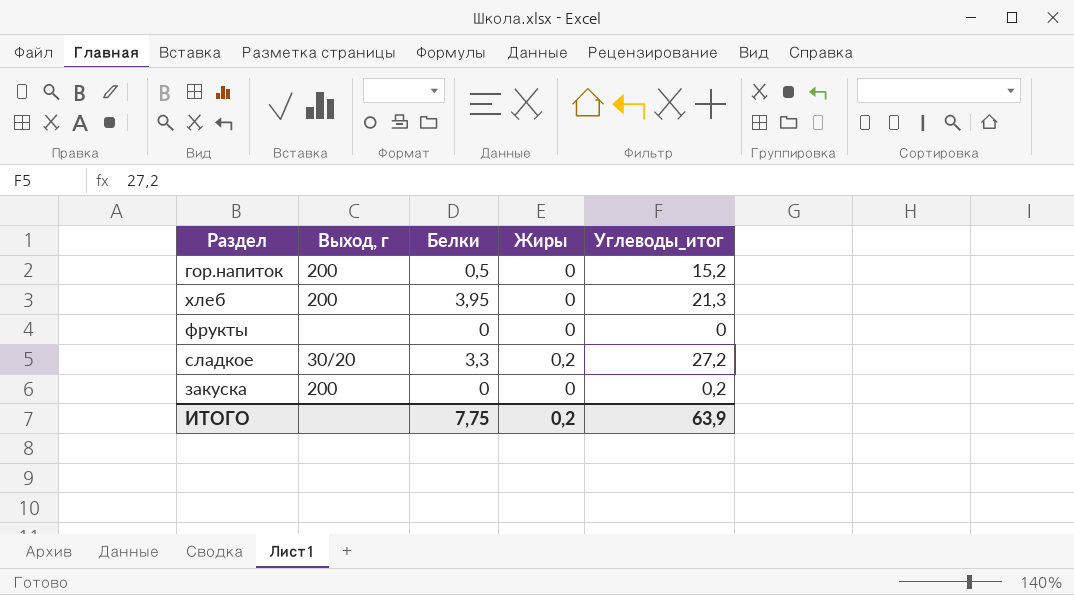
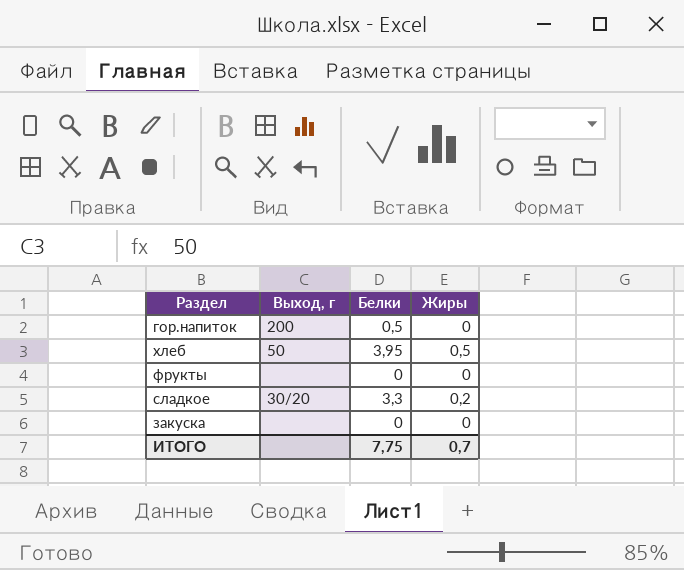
column Углеводы_итог | position: 5 -> none
хлеб | Выход, г: 200 -> 50
хлеб | Жиры: 0 -> 0,5
закуска | Выход, г: 200 -> none
ИТОГО | Жиры: 0,2 -> 0,7

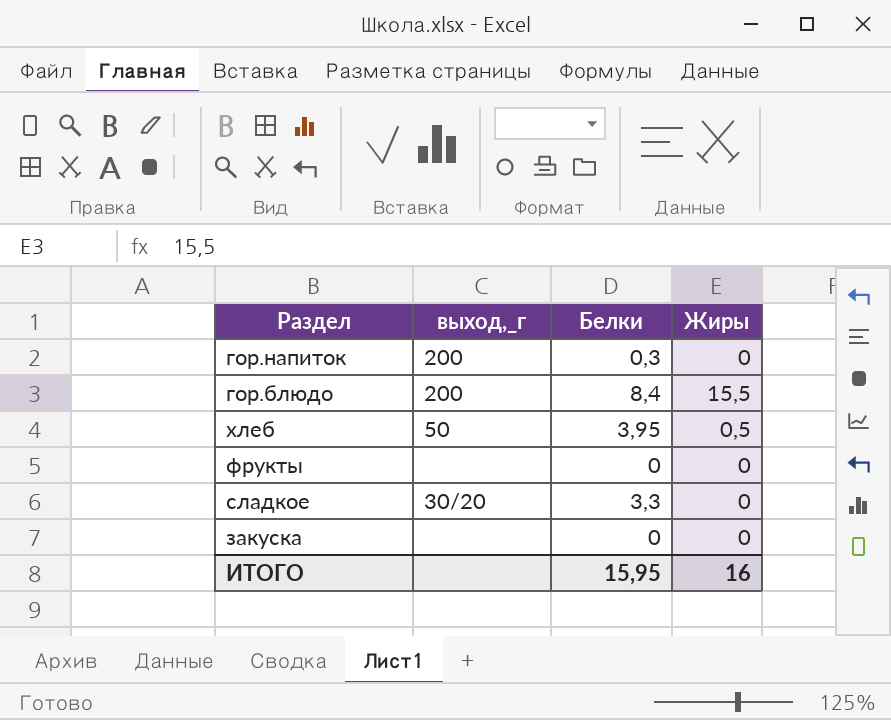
column name: Выход, г -> выход,_г
гор.напиток | Белки: 0,5 -> 0,3
row гор.блюдо: none -> 200 | 8,4 | 15,5
сладкое | Жиры: 0,2 -> 0
ИТОГО | Белки: 7,75 -> 15,95
ИТОГО | Жиры: 0,7 -> 16

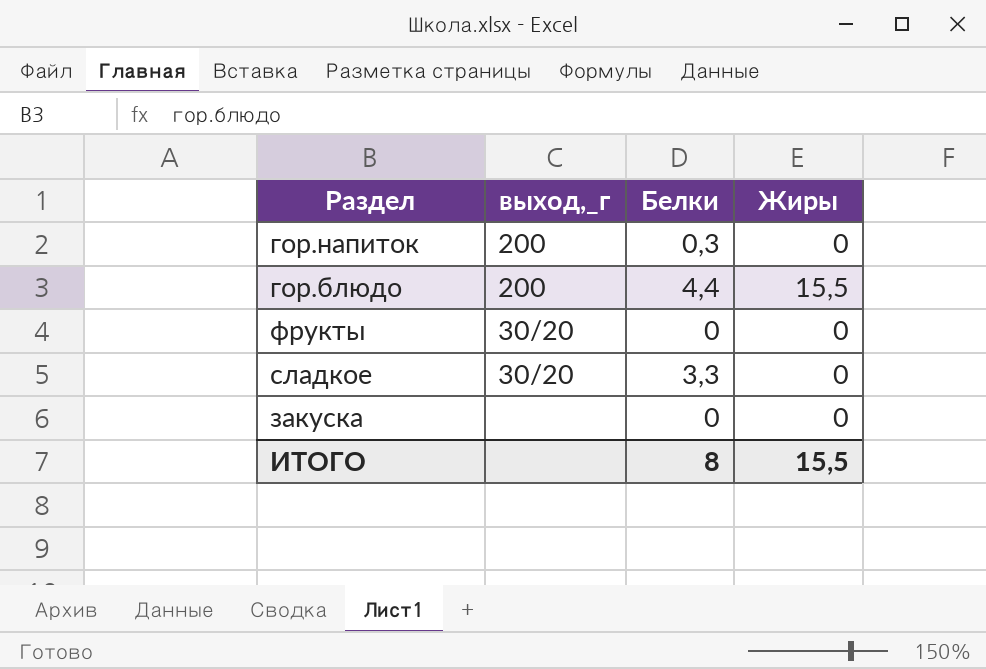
row хлеб: 50 | 3,95 | 0,5 -> none
гор.блюдо | Белки: 8,4 -> 4,4
фрукты | выход,_г: none -> 30/20
ИТОГО | Белки: 15,95 -> 8
ИТОГО | Жиры: 16 -> 15,5

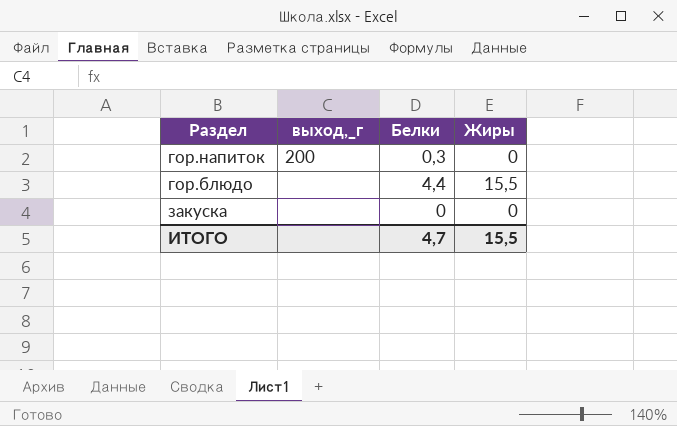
row фрукты: 30/20 | 0 | 0 -> none
row сладкое: 30/20 | 3,3 | 0 -> none
гор.блюдо | выход,_г: 200 -> none
ИТОГО | Белки: 8 -> 4,7

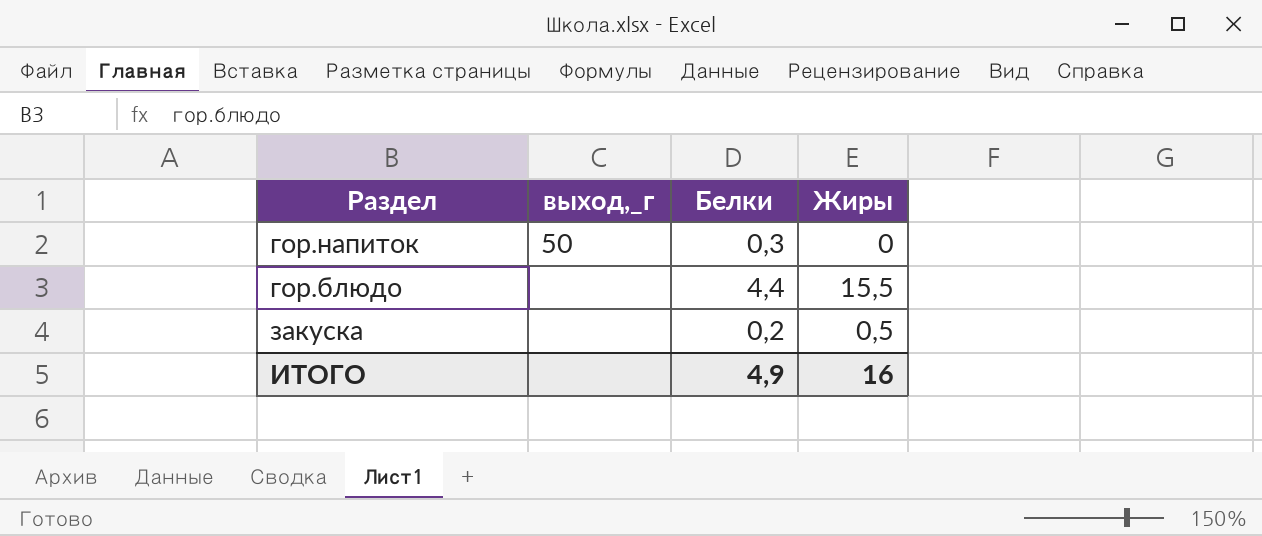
гор.напиток | выход,_г: 200 -> 50
закуска | Белки: 0 -> 0,2
закуска | Жиры: 0 -> 0,5
ИТОГО | Белки: 4,7 -> 4,9
ИТОГО | Жиры: 15,5 -> 16

